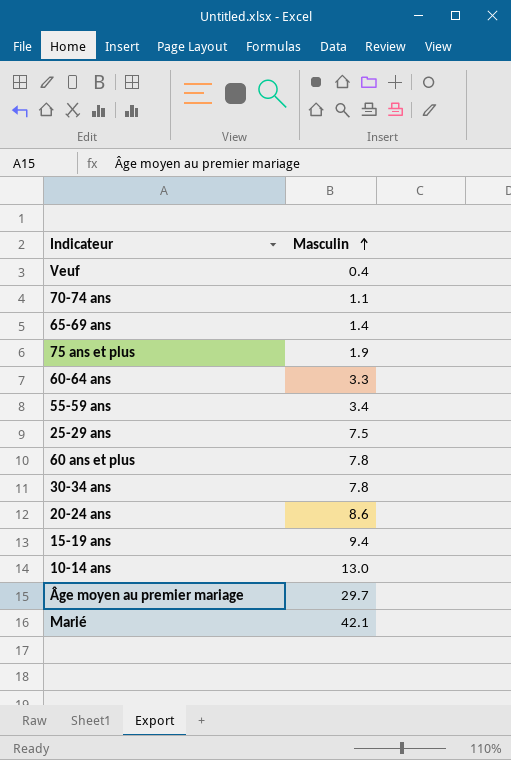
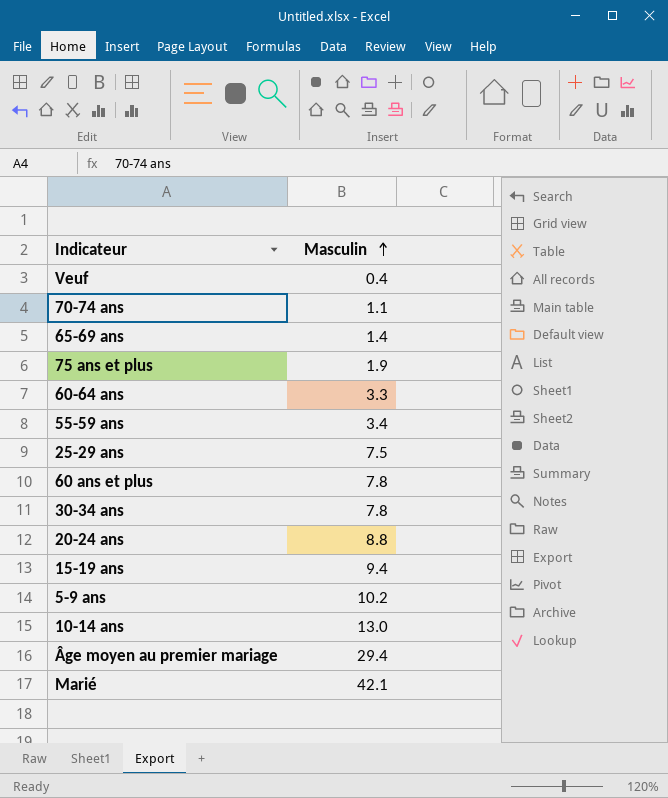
20-24 ans | Masculin: 8.6 -> 8.8
row 5-9 ans: none -> 10.2
Âge moyen au premier mariage | Masculin: 29.7 -> 29.4

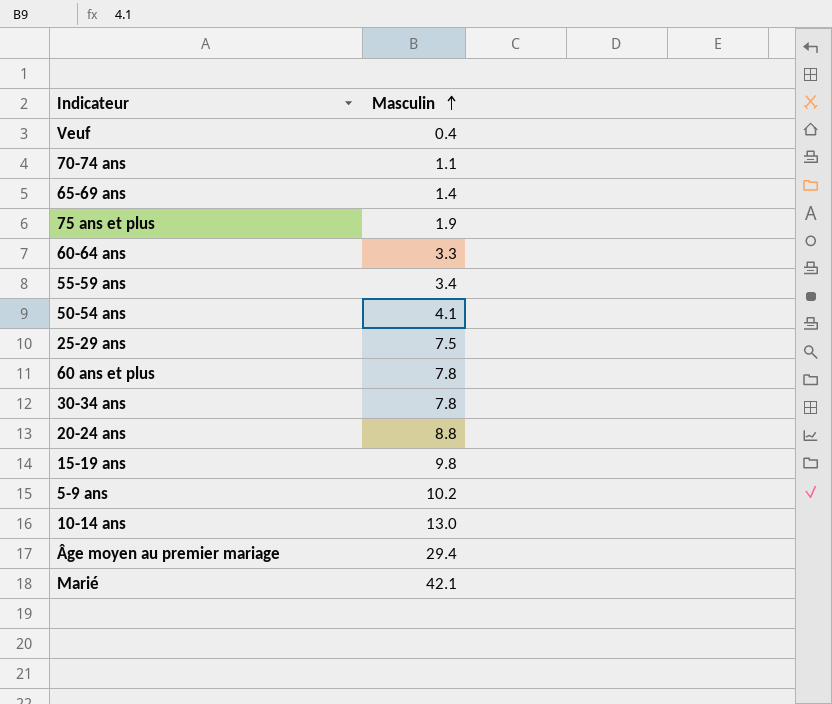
row 50-54 ans: none -> 4.1
15-19 ans | Masculin: 9.4 -> 9.8

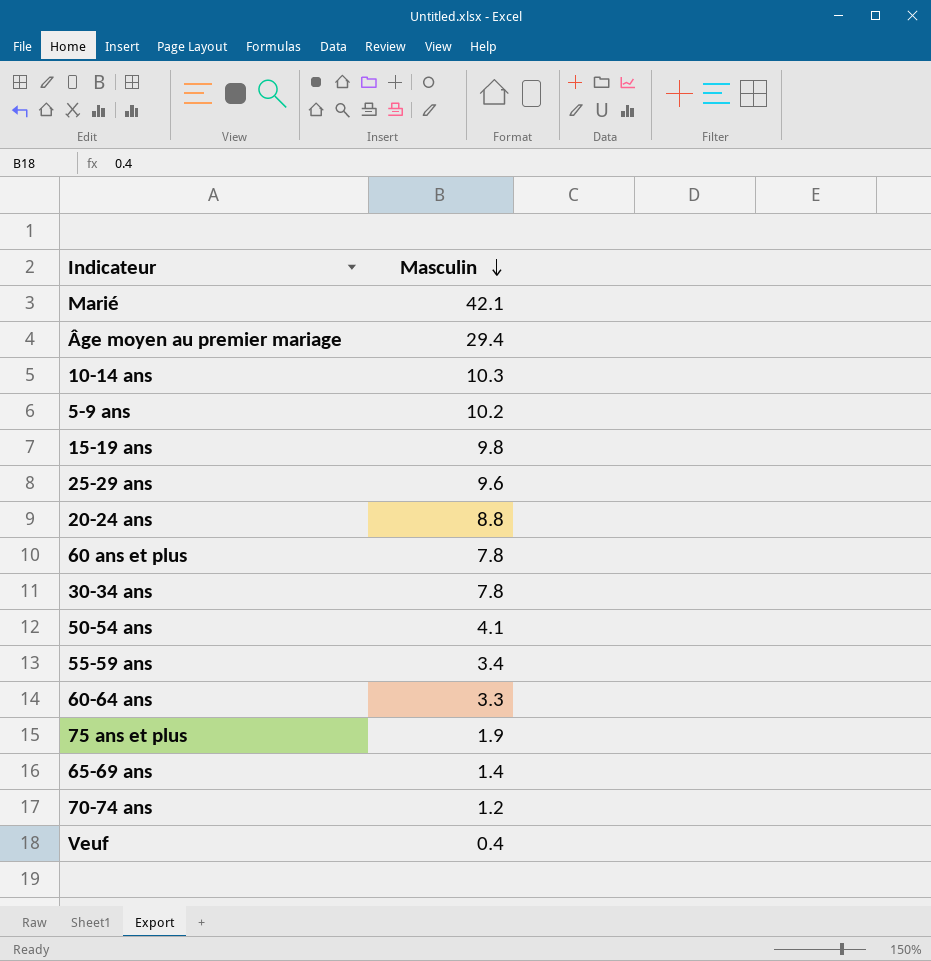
row order: Masculin ascending -> Masculin descending
10-14 ans | Masculin: 13.0 -> 10.3
25-29 ans | Masculin: 7.5 -> 9.6
70-74 ans | Masculin: 1.1 -> 1.2

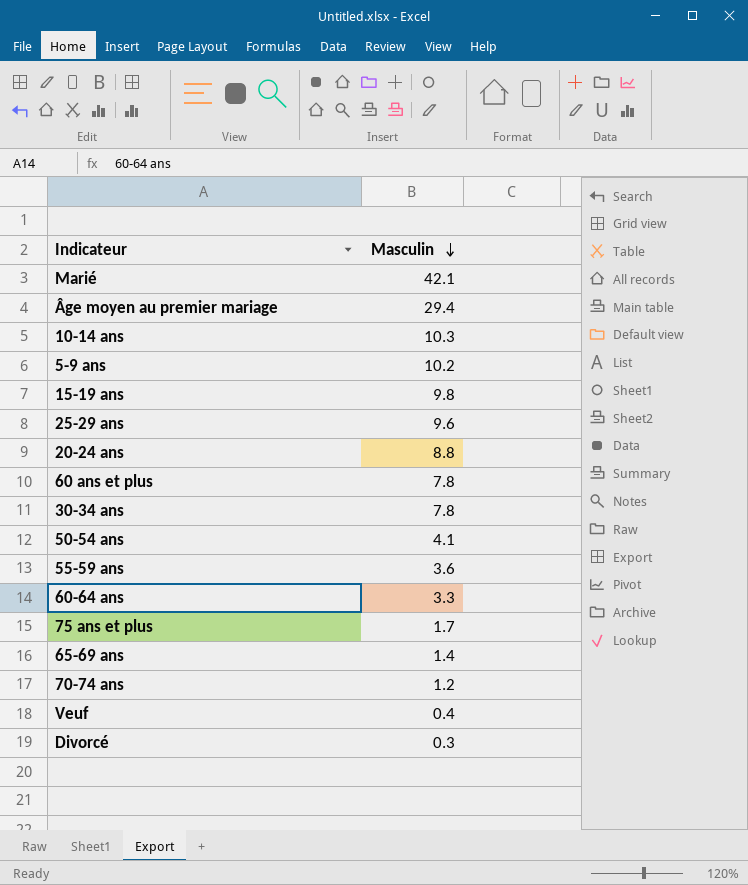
55-59 ans | Masculin: 3.4 -> 3.6
75 ans et plus | Masculin: 1.9 -> 1.7
row Divorcé: none -> 0.3

